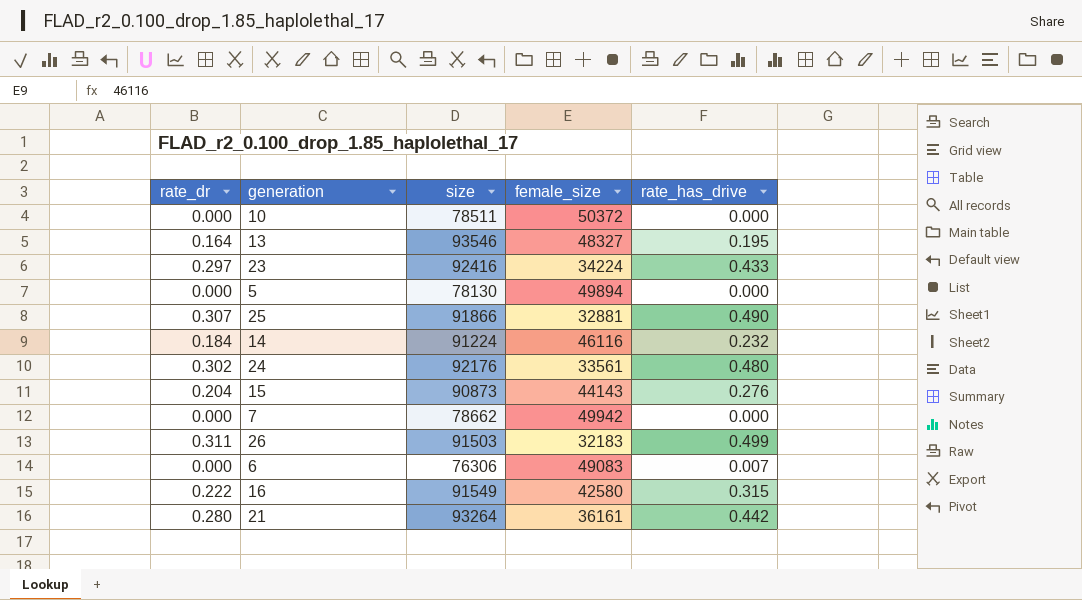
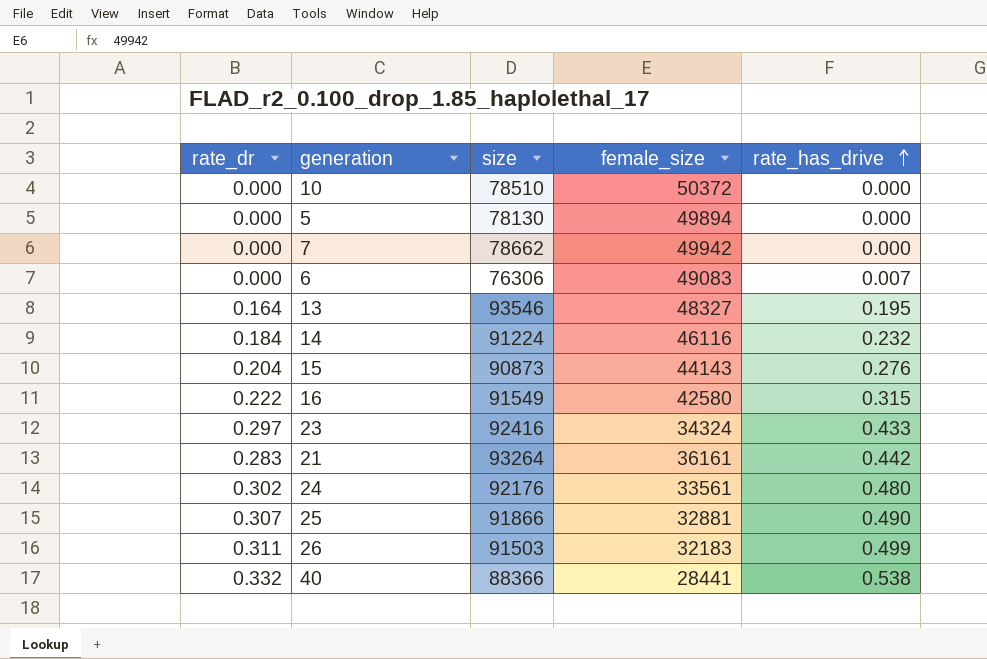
row order: none -> rate_has_drive ascending
10 | size: 78511 -> 78510
23 | female_size: 34224 -> 34324
21 | rate_dr: 0.280 -> 0.283
row 40: none -> 0.332 | 88366 | 28441 | 0.538

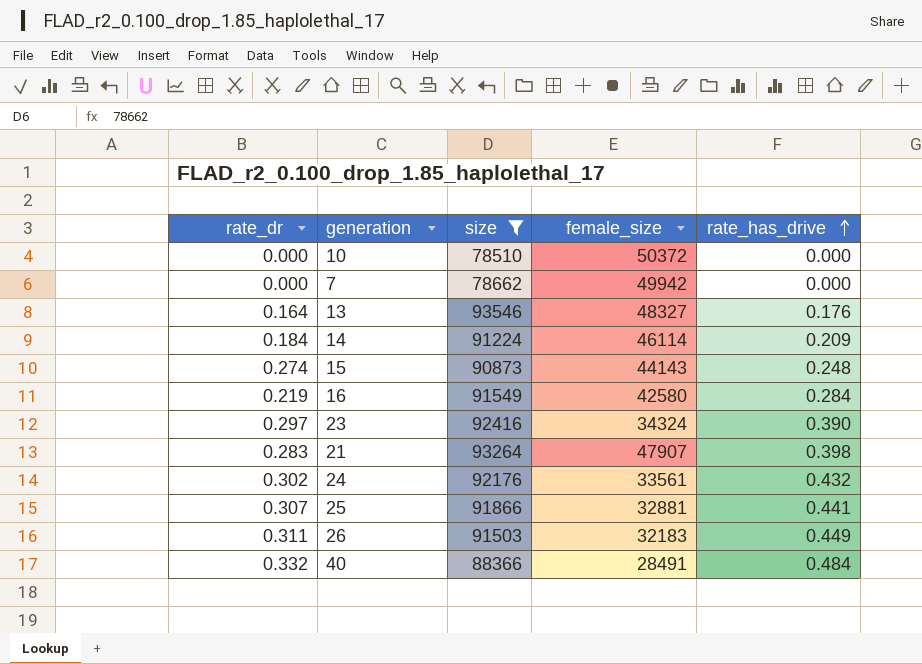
filter: none -> size >= 78510
13 | rate_has_drive: 0.195 -> 0.176
14 | female_size: 46116 -> 46114
14 | rate_has_drive: 0.232 -> 0.209
15 | rate_dr: 0.204 -> 0.274
15 | rate_has_drive: 0.276 -> 0.248
16 | rate_dr: 0.222 -> 0.219
16 | rate_has_drive: 0.315 -> 0.284
23 | rate_has_drive: 0.433 -> 0.390
21 | female_size: 36161 -> 47907
21 | rate_has_drive: 0.442 -> 0.398
24 | rate_has_drive: 0.480 -> 0.432
25 | rate_has_drive: 0.490 -> 0.441
26 | rate_has_drive: 0.499 -> 0.449
40 | female_size: 28441 -> 28491
40 | rate_has_drive: 0.538 -> 0.484

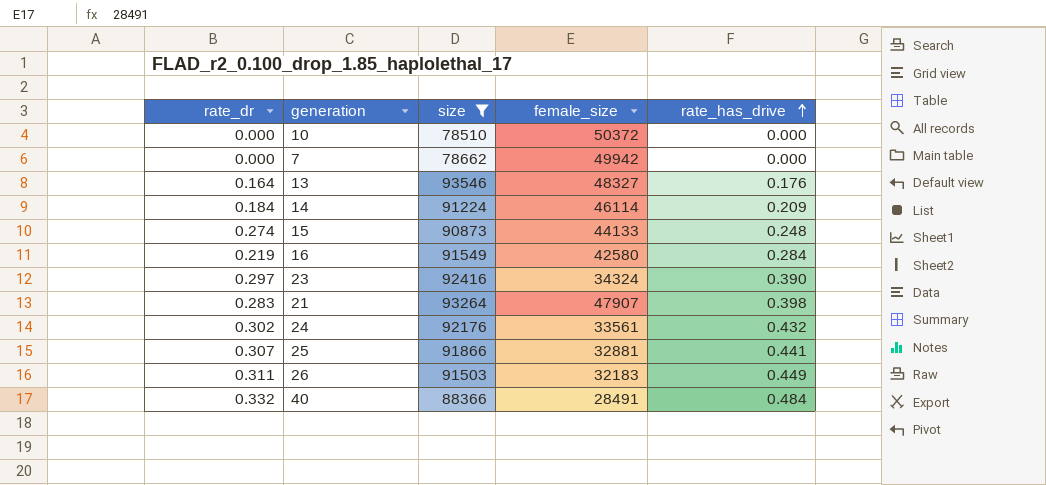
15 | female_size: 44143 -> 44133

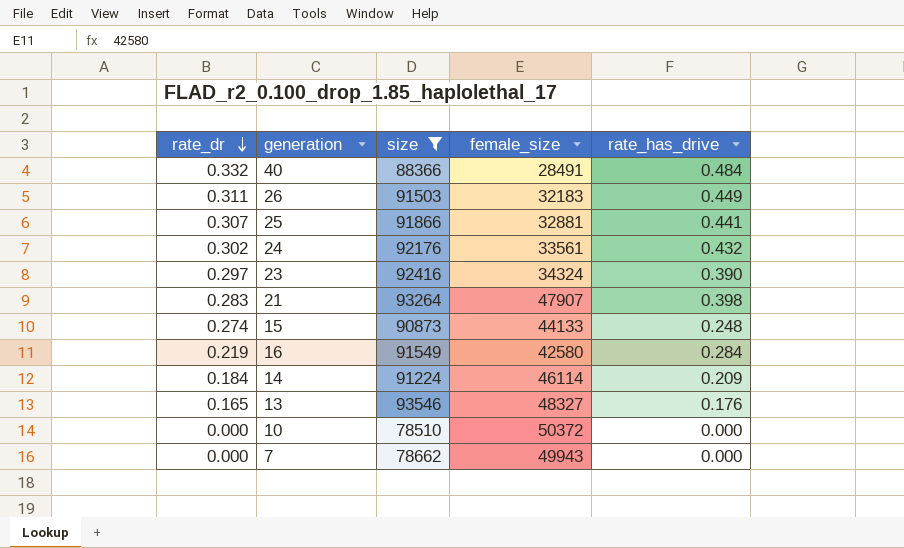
row order: rate_has_drive ascending -> rate_dr descending
13 | rate_dr: 0.164 -> 0.165
7 | female_size: 49942 -> 49943

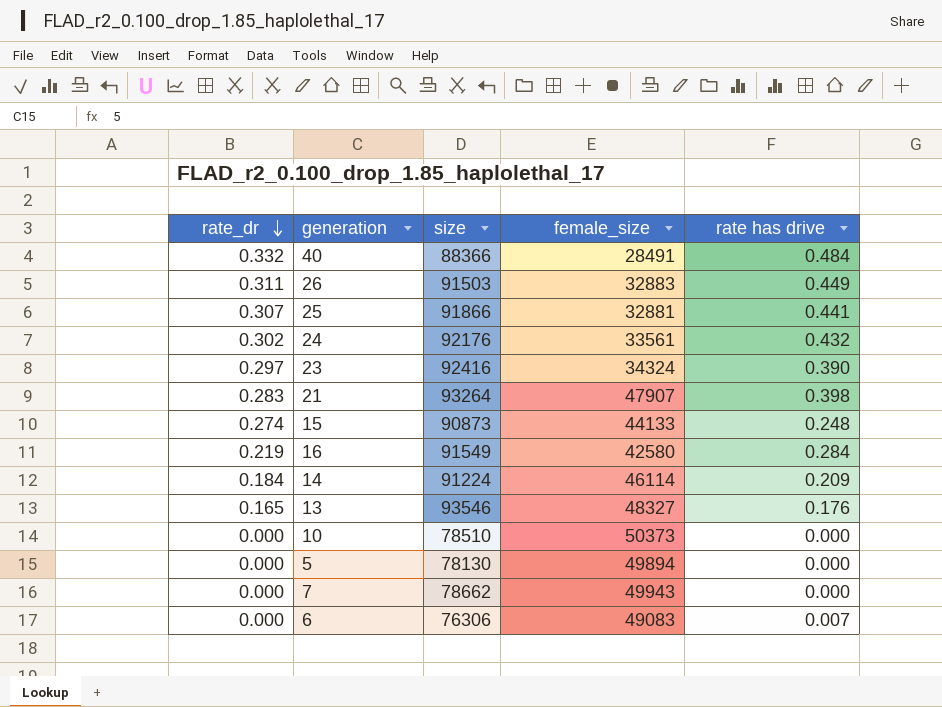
filter: size >= 78510 -> none
column name: rate_has_drive -> rate has drive
26 | female_size: 32183 -> 32883
10 | female_size: 50372 -> 50373

